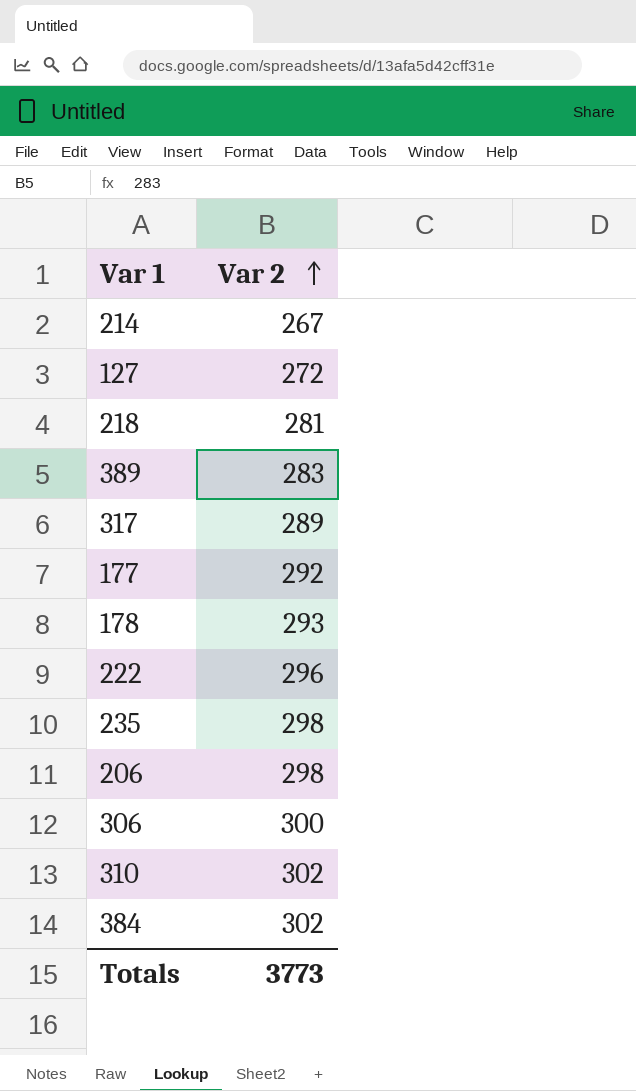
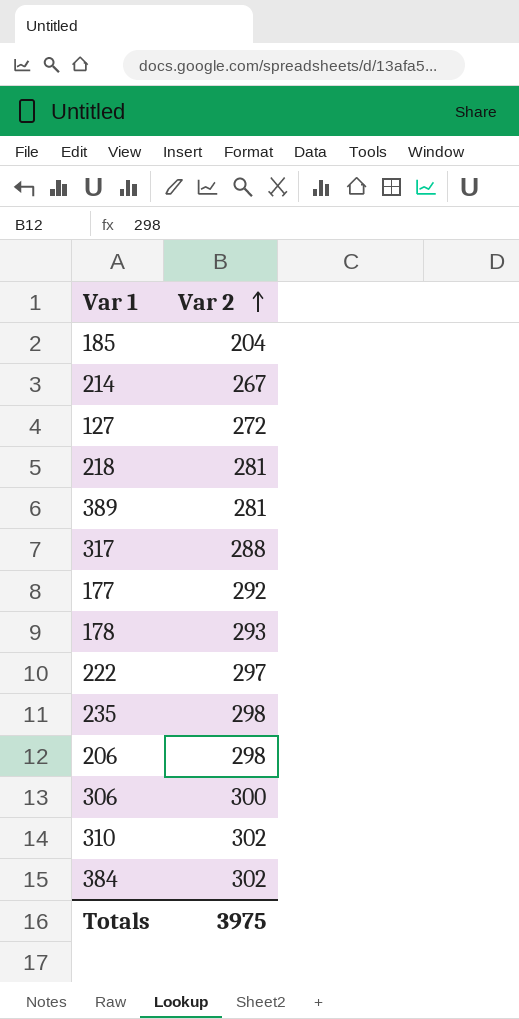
row 185: none -> 204
389 | Var 2: 283 -> 281
317 | Var 2: 289 -> 288
222 | Var 2: 296 -> 297
Totals | Var 2: 3773 -> 3975

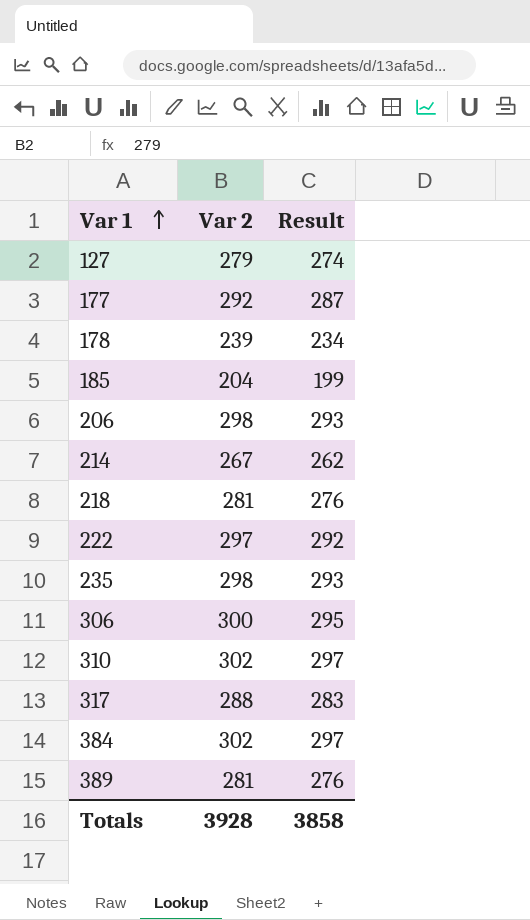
row order: Var 2 ascending -> Var 1 ascending
column Result | formula: none -> [Var 2] - 5
127 | Var 2: 272 -> 279
178 | Var 2: 293 -> 239
Totals | Var 2: 3975 -> 3928

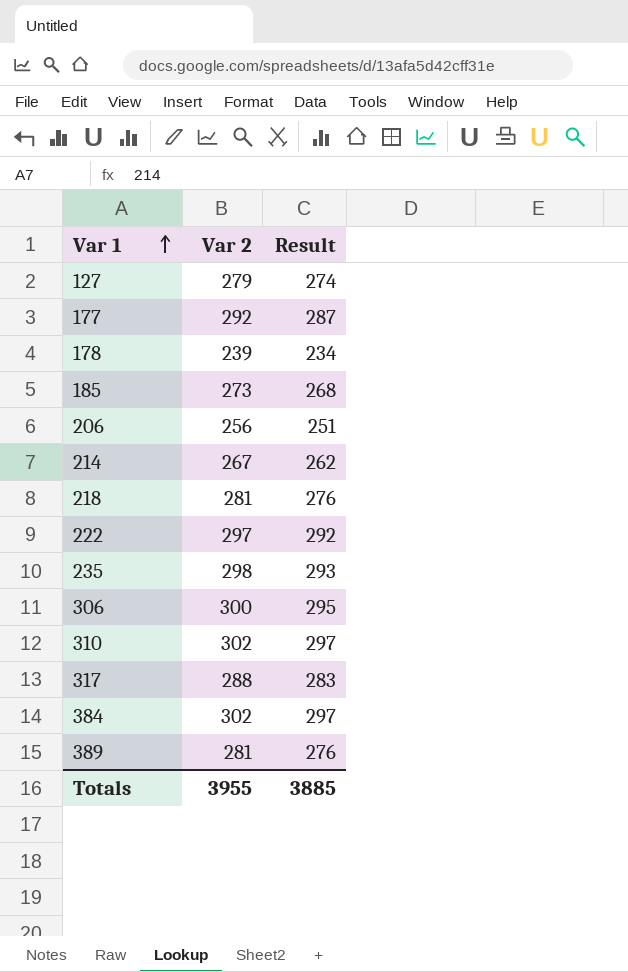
185 | Var 2: 204 -> 273
185 | Result: 199 -> 268
206 | Var 2: 298 -> 256
206 | Result: 293 -> 251
Totals | Var 2: 3928 -> 3955
Totals | Result: 3858 -> 3885

